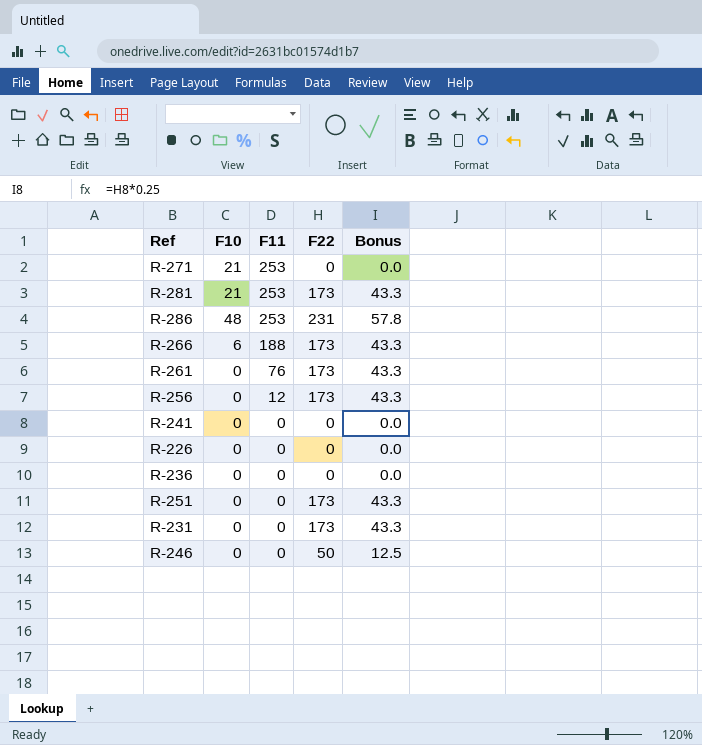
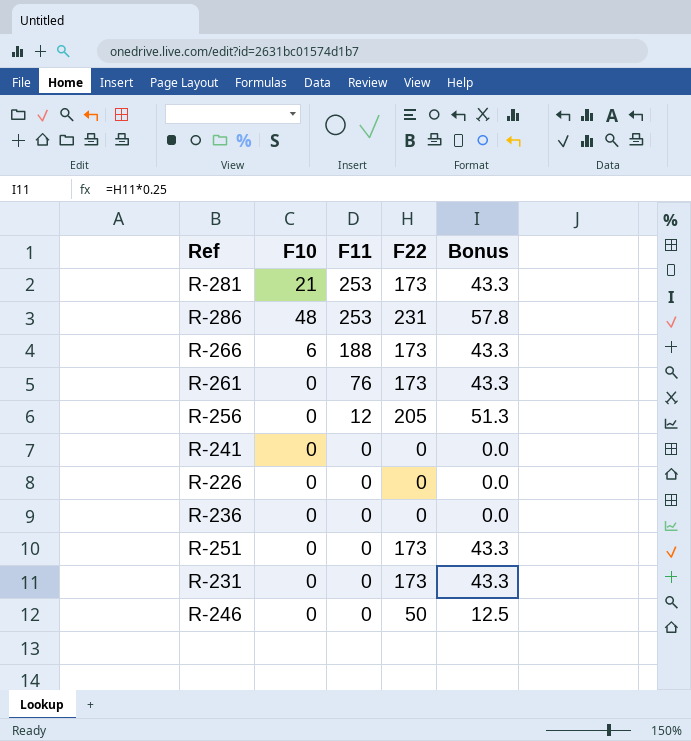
row R-271: 21 | 253 | 0 | 0.0 -> none
R-256 | F22: 173 -> 205
R-256 | Bonus: 43.3 -> 51.3

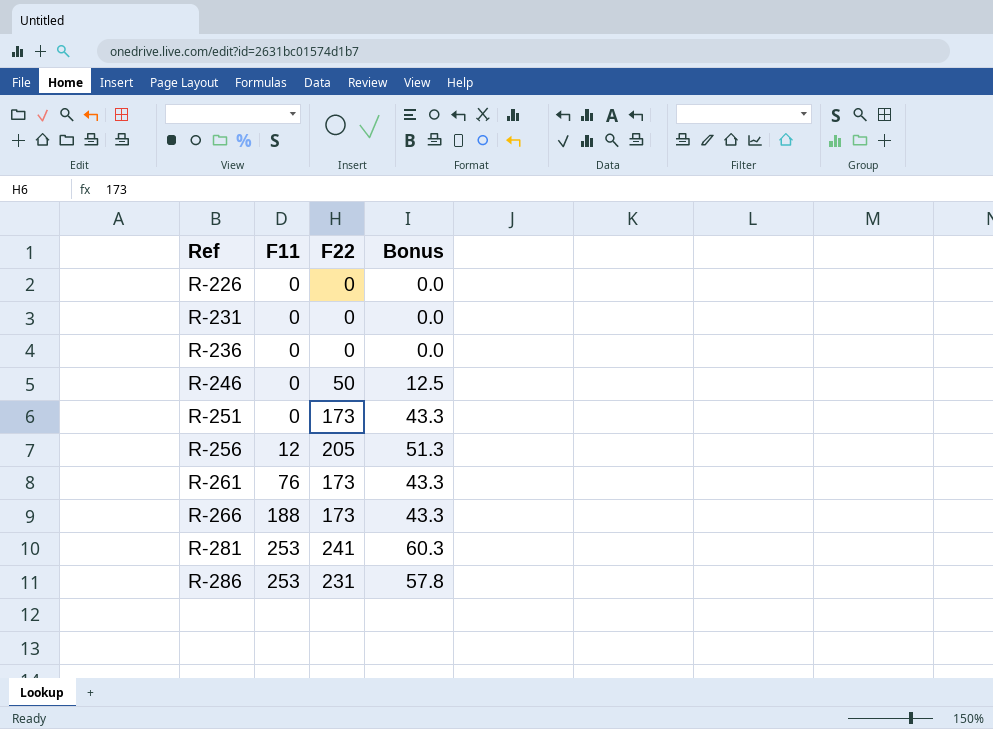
row order: F11 descending -> Ref ascending
column F10 | position: 2 -> none
row R-241: 0 | 0 | 0 | 0.0 -> none
R-231 | F22: 173 -> 0
R-231 | Bonus: 43.3 -> 0.0
R-281 | F22: 173 -> 241
R-281 | Bonus: 43.3 -> 60.3

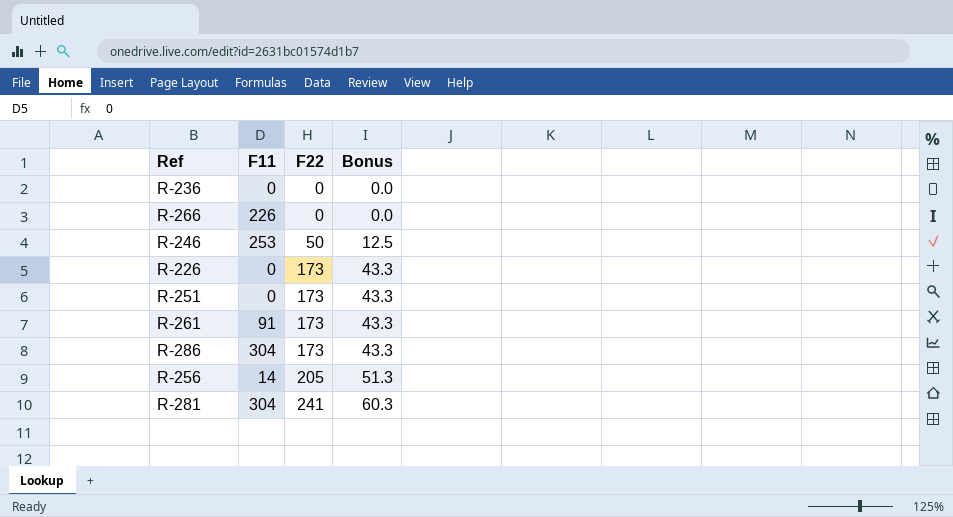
row order: Ref ascending -> F22 ascending
row R-231: 0 | 0 | 0.0 -> none
R-266 | F11: 188 -> 226
R-266 | F22: 173 -> 0
R-266 | Bonus: 43.3 -> 0.0
R-246 | F11: 0 -> 253
R-226 | F22: 0 -> 173
R-226 | Bonus: 0.0 -> 43.3
R-261 | F11: 76 -> 91
R-286 | F11: 253 -> 304
R-286 | F22: 231 -> 173
R-286 | Bonus: 57.8 -> 43.3
R-256 | F11: 12 -> 14
R-281 | F11: 253 -> 304

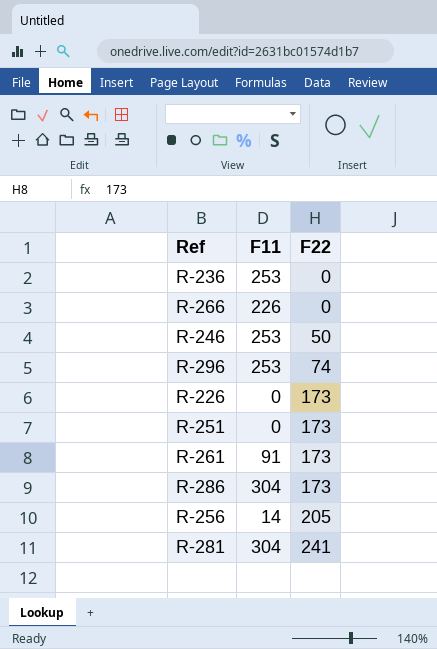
column Bonus | formula: [F22] * 0.25 -> none
R-236 | F11: 0 -> 253
row R-296: none -> 253 | 74

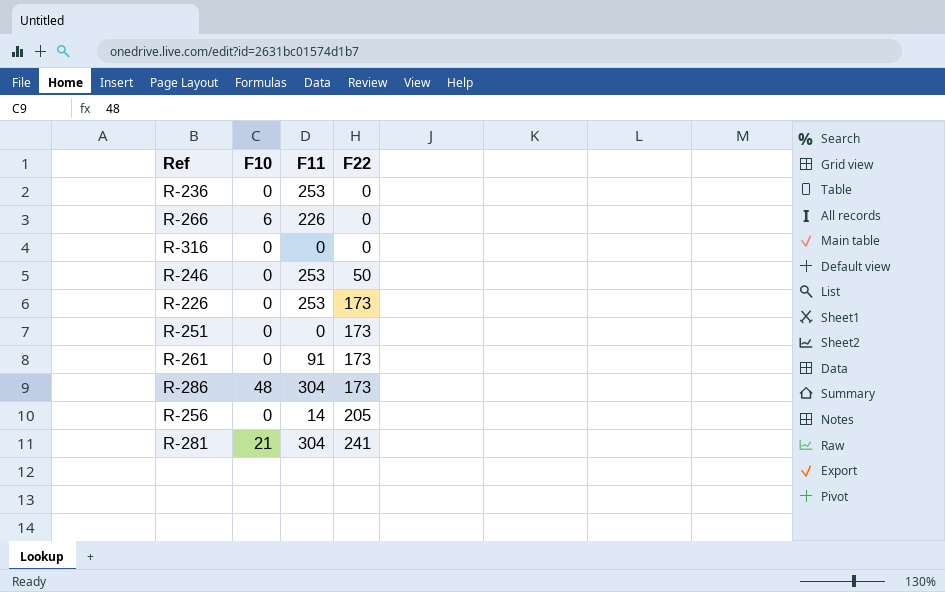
column F10 | position: none -> 2
row R-296: 253 | 74 -> none
row R-316: none -> 0 | 0 | 0
R-226 | F11: 0 -> 253

